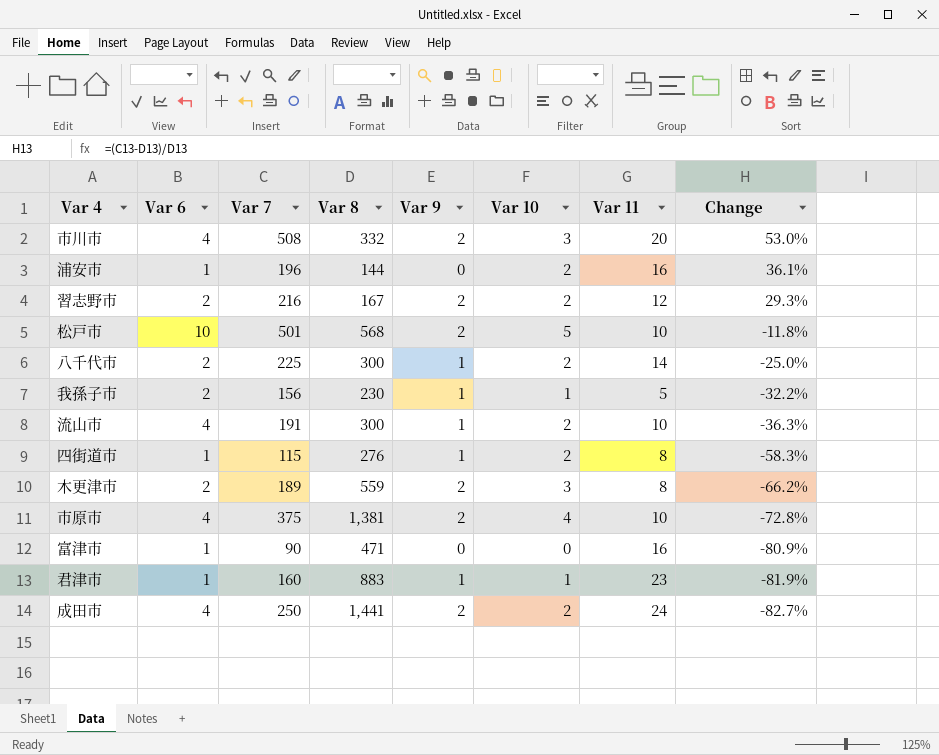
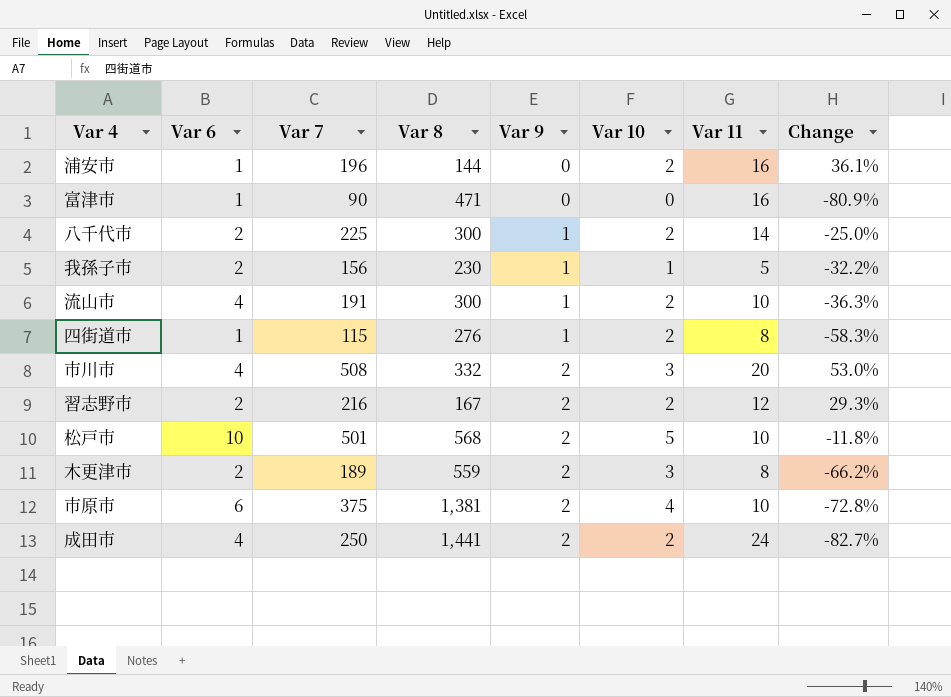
row order: Change descending -> Var 9 ascending
row 君津市: 1 | 160 | 883 | 1 | 1 | 23 | -81.9% -> none
市原市 | Var 6: 4 -> 6

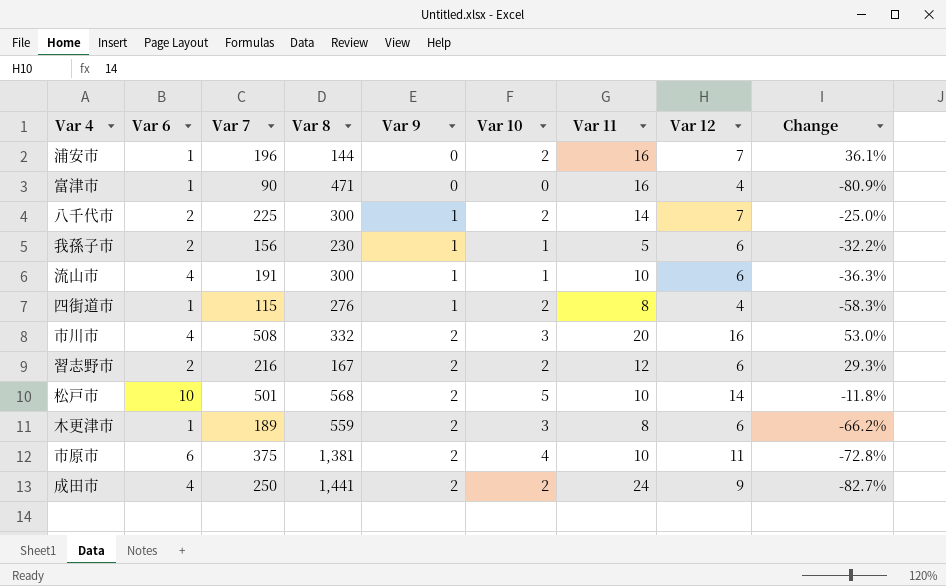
column Var 12 | position: none -> 8
流山市 | Var 10: 2 -> 1
木更津市 | Var 6: 2 -> 1

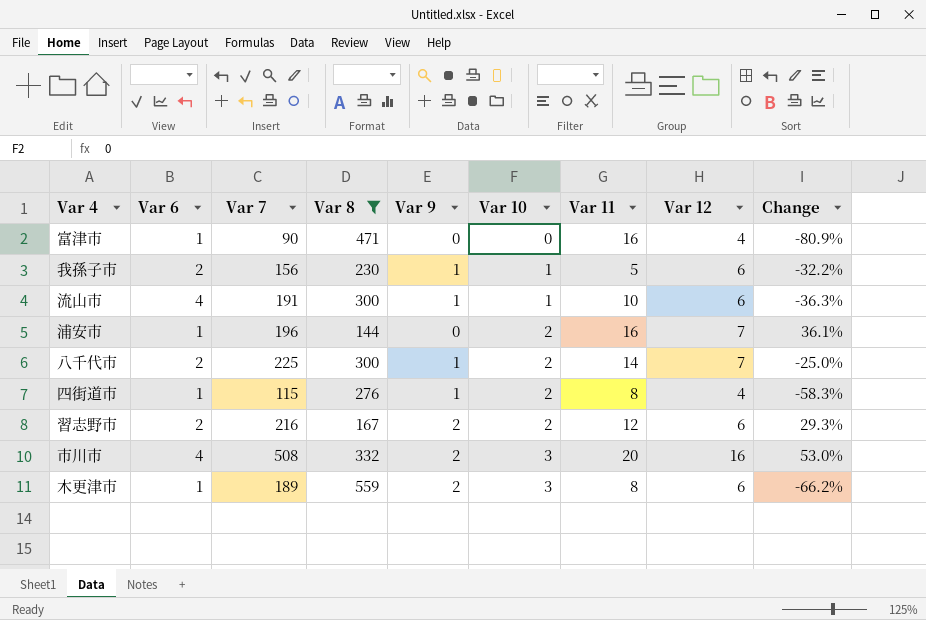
filter: none -> Var 8 <= 559
row order: Var 9 ascending -> Var 10 ascending

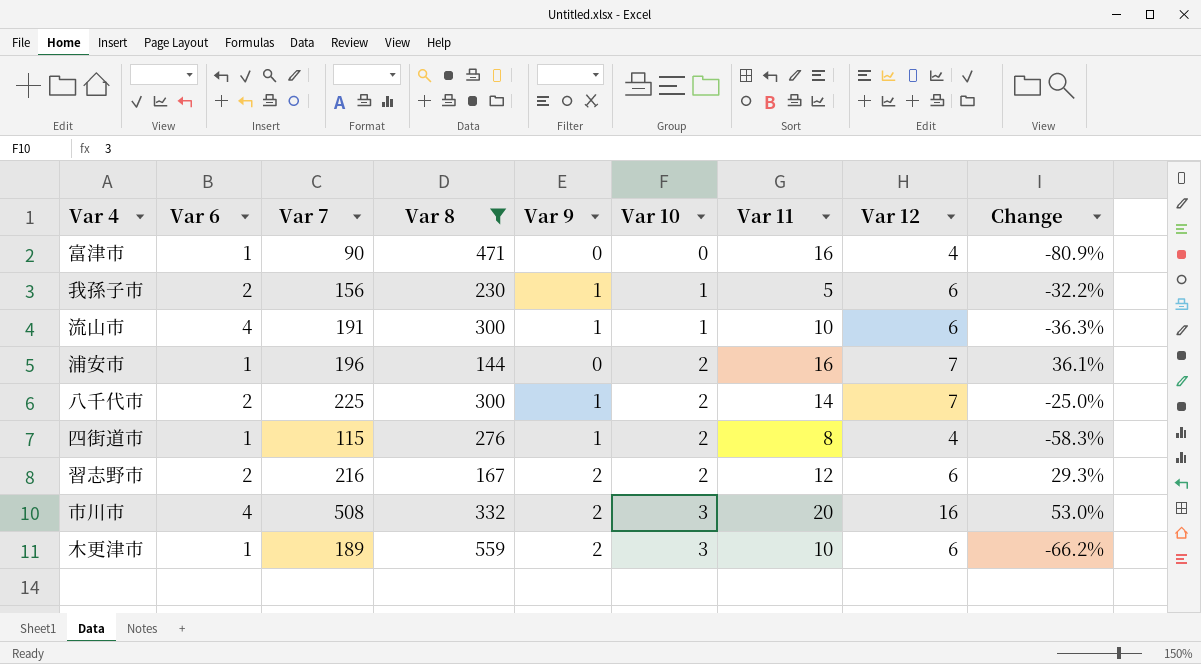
木更津市 | Var 11: 8 -> 10

